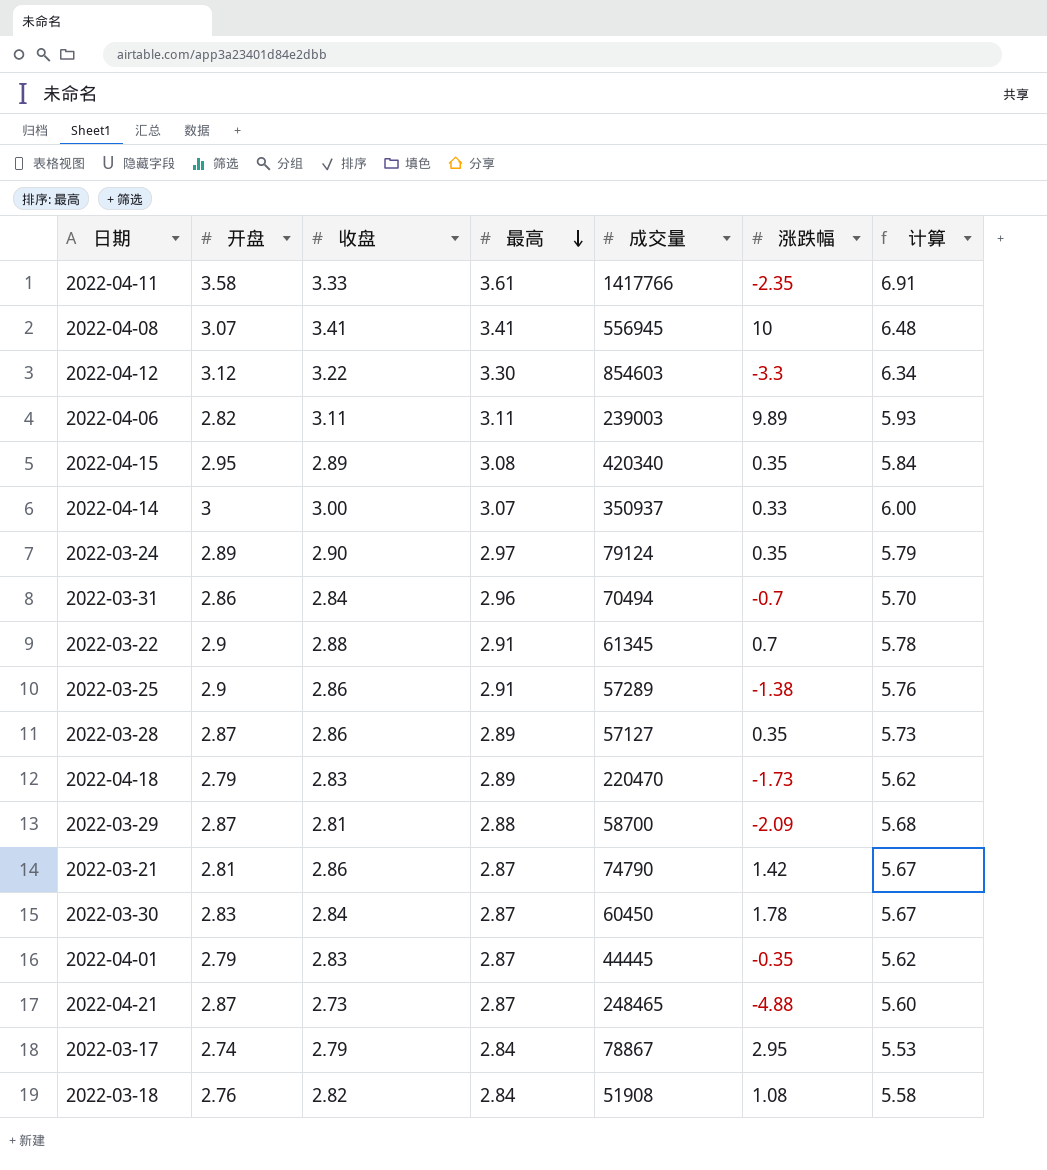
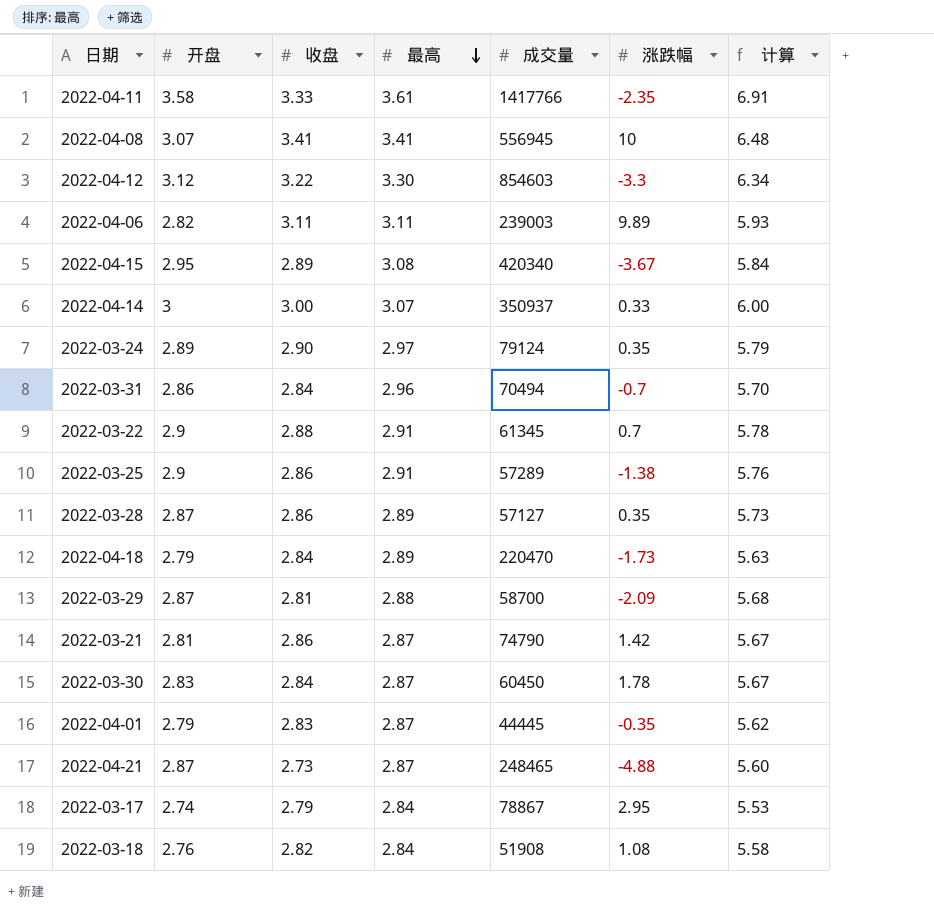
2022-04-15 | 涨跌幅: 0.35 -> -3.67
2022-04-18 | 收盘: 2.83 -> 2.84
2022-04-18 | 计算: 5.62 -> 5.63

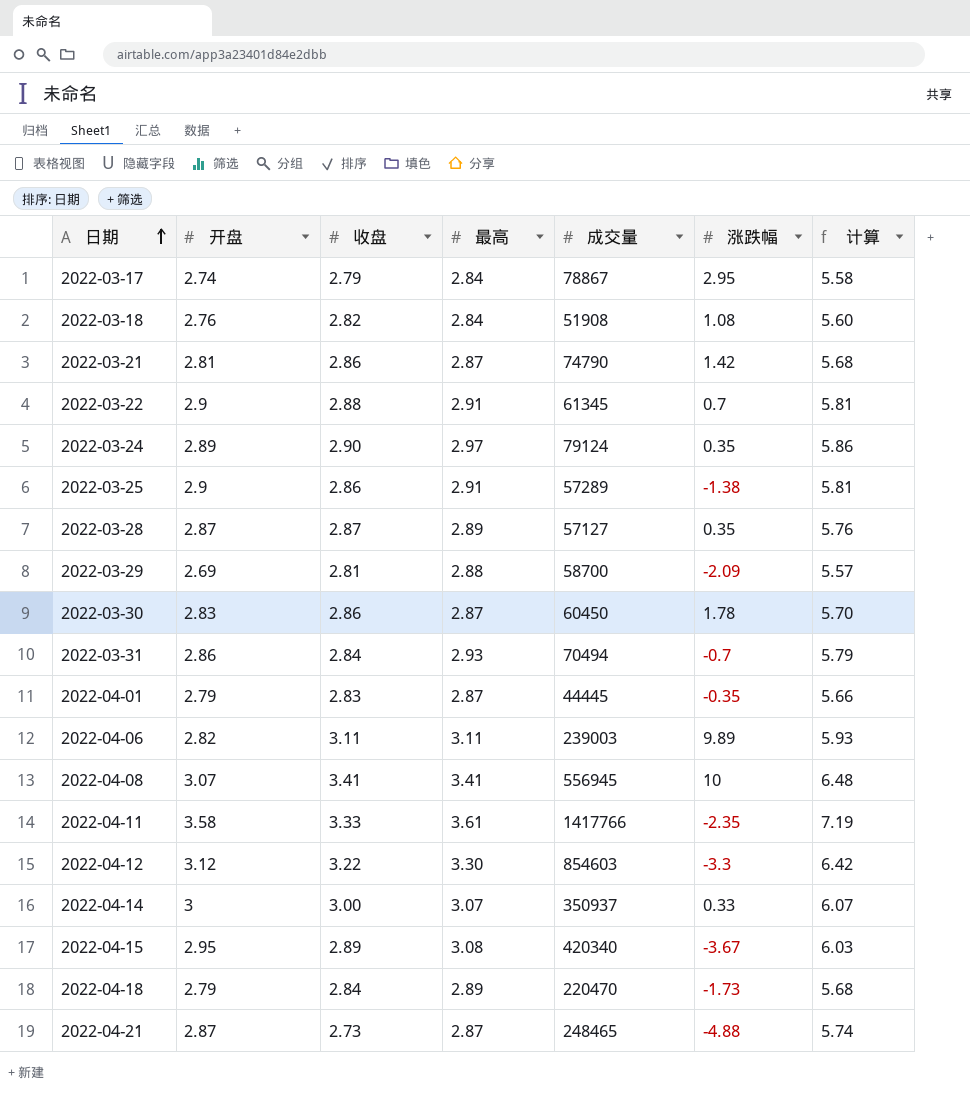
row order: 最高 descending -> 日期 ascending
column 计算 | formula: [开盘] + [收盘] -> [开盘] + [最高]
2022-03-28 | 收盘: 2.86 -> 2.87
2022-03-29 | 开盘: 2.87 -> 2.69
2022-03-30 | 收盘: 2.84 -> 2.86
2022-03-31 | 最高: 2.96 -> 2.93

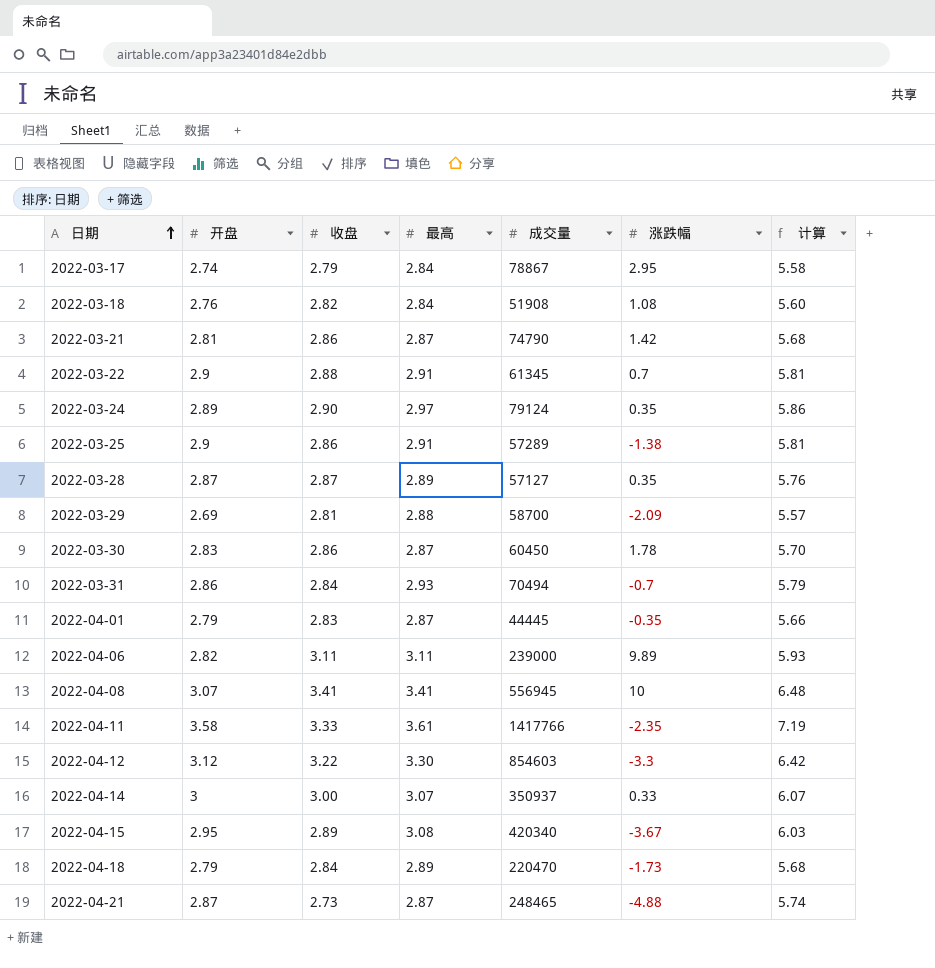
2022-04-06 | 成交量: 239003 -> 239000

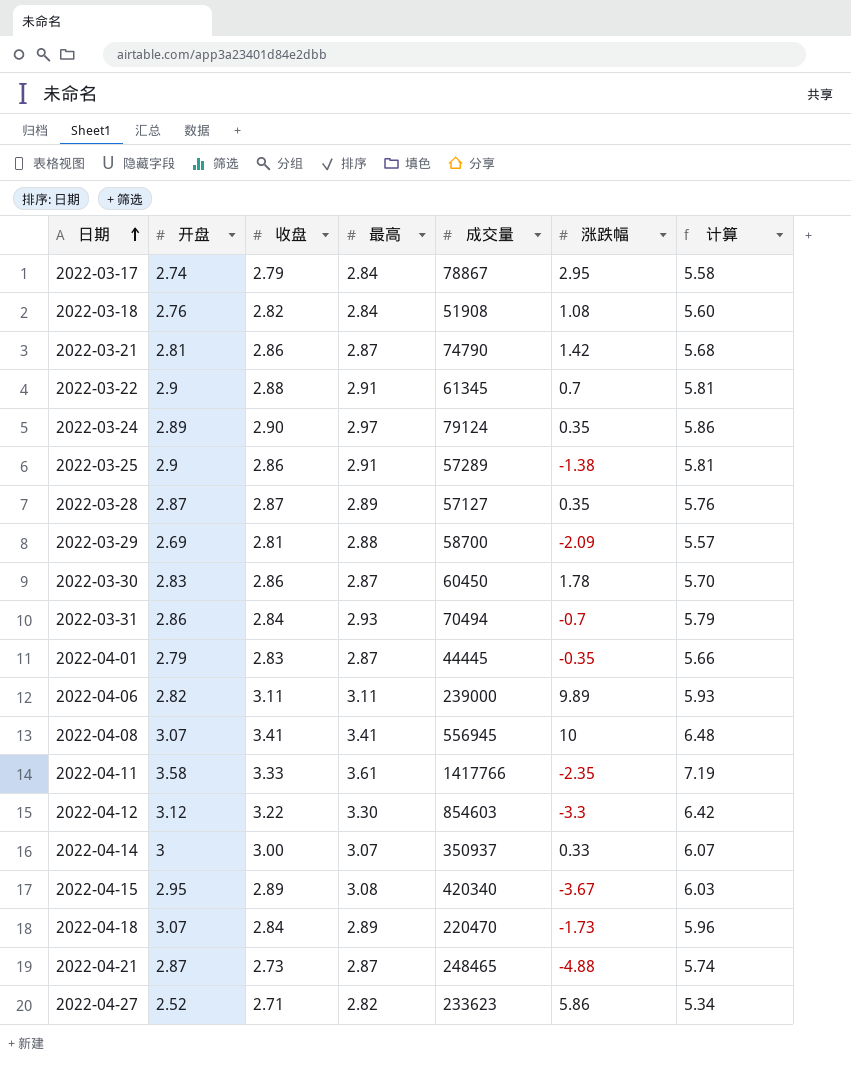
2022-04-18 | 开盘: 2.79 -> 3.07
2022-04-18 | 计算: 5.68 -> 5.96
row 2022-04-27: none -> 2.52 | 2.71 | 2.82 | 233623 | 5.86 | 5.34

